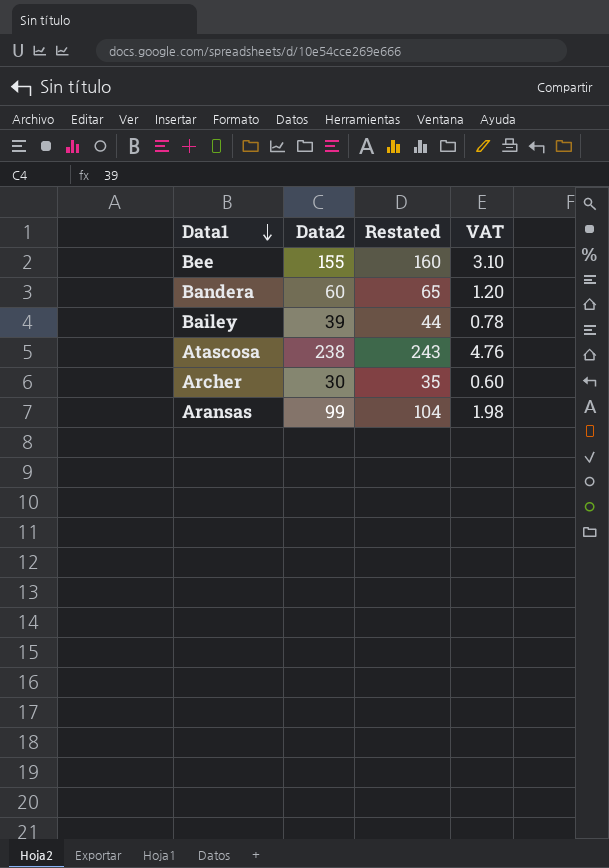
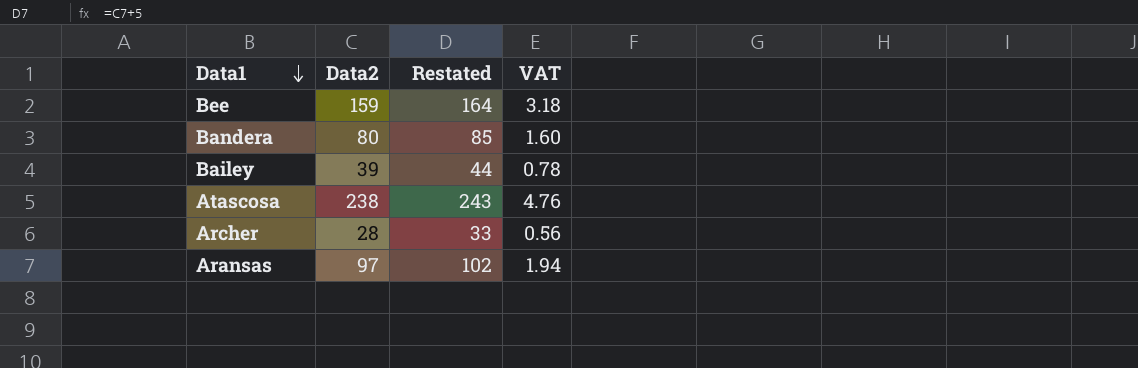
Bee | Data2: 155 -> 159
Bee | Restated: 160 -> 164
Bee | VAT: 3.10 -> 3.18
Bandera | Data2: 60 -> 80
Bandera | Restated: 65 -> 85
Bandera | VAT: 1.20 -> 1.60
Archer | Data2: 30 -> 28
Archer | Restated: 35 -> 33
Archer | VAT: 0.60 -> 0.56
Aransas | Data2: 99 -> 97
Aransas | Restated: 104 -> 102
Aransas | VAT: 1.98 -> 1.94

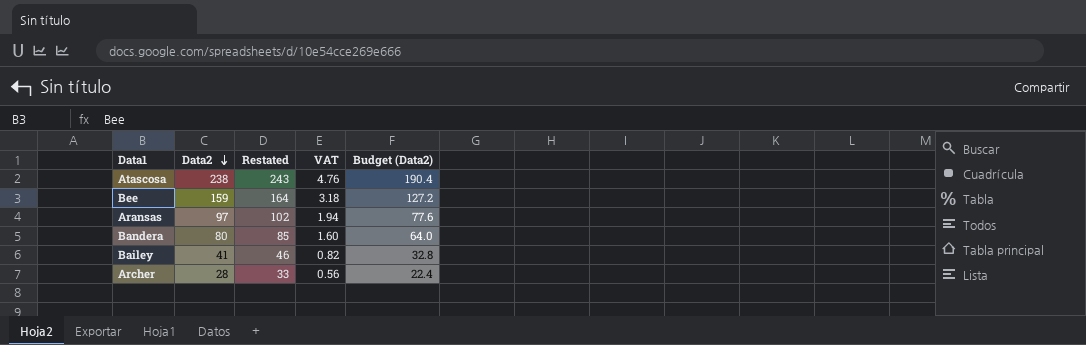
row order: Data1 descending -> Data2 descending
column Budget (Data2) | formula: none -> [Data2] * 0.8
Bailey | Data2: 39 -> 41
Bailey | Restated: 44 -> 46
Bailey | VAT: 0.78 -> 0.82

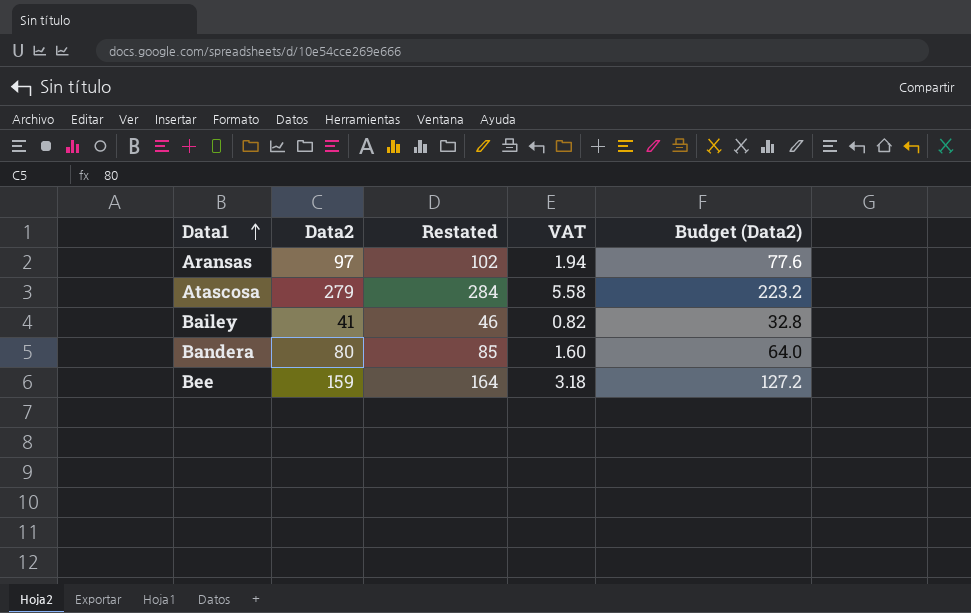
row order: Data2 descending -> Data1 ascending
row Archer: 28 | 33 | 0.56 | 22.4 -> none
Atascosa | Data2: 238 -> 279
Atascosa | Restated: 243 -> 284
Atascosa | VAT: 4.76 -> 5.58
Atascosa | Budget (Data2): 190.4 -> 223.2

